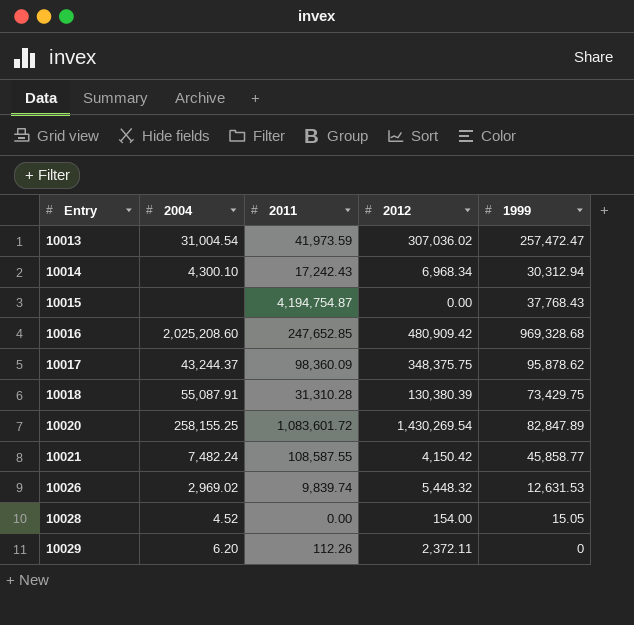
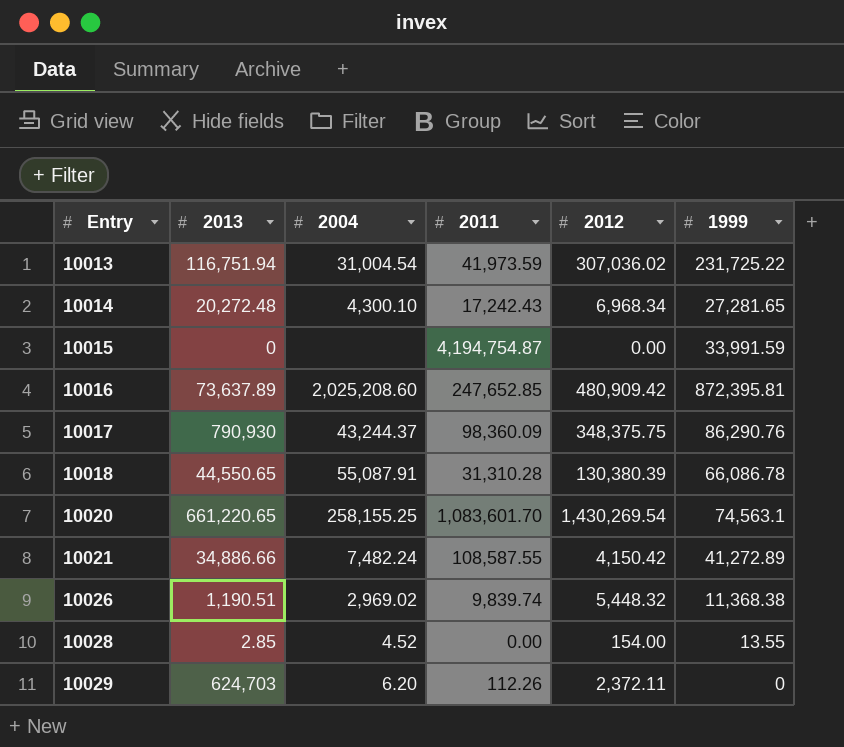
column 2013 | position: none -> 2
10013 | 1999: 257,472.47 -> 231,725.22
10014 | 1999: 30,312.94 -> 27,281.65
10015 | 1999: 37,768.43 -> 33,991.59
10016 | 1999: 969,328.68 -> 872,395.81
10017 | 1999: 95,878.62 -> 86,290.76
10018 | 1999: 73,429.75 -> 66,086.78
10020 | 2011: 1,083,601.72 -> 1,083,601.70
10020 | 1999: 82,847.89 -> 74,563.1
10021 | 1999: 45,858.77 -> 41,272.89
10026 | 1999: 12,631.53 -> 11,368.38
10028 | 1999: 15.05 -> 13.55

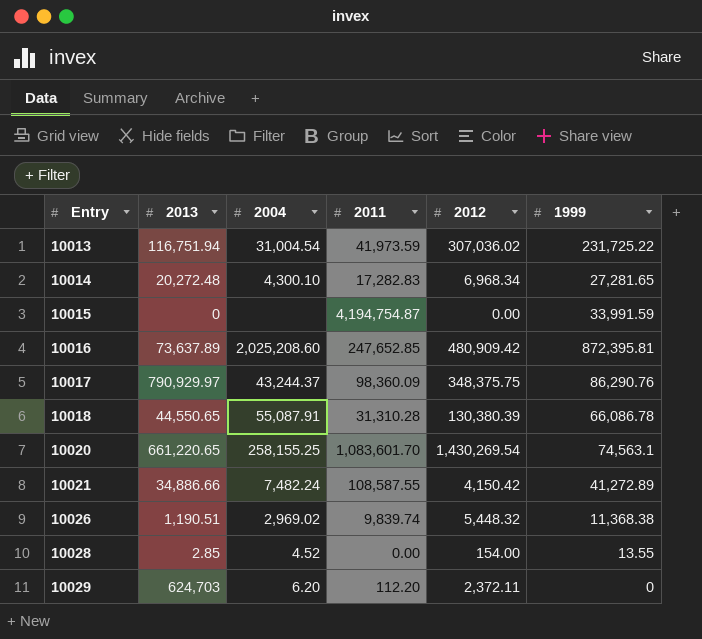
10014 | 2011: 17,242.43 -> 17,282.83
10017 | 2013: 790,930 -> 790,929.97
10029 | 2011: 112.26 -> 112.20

